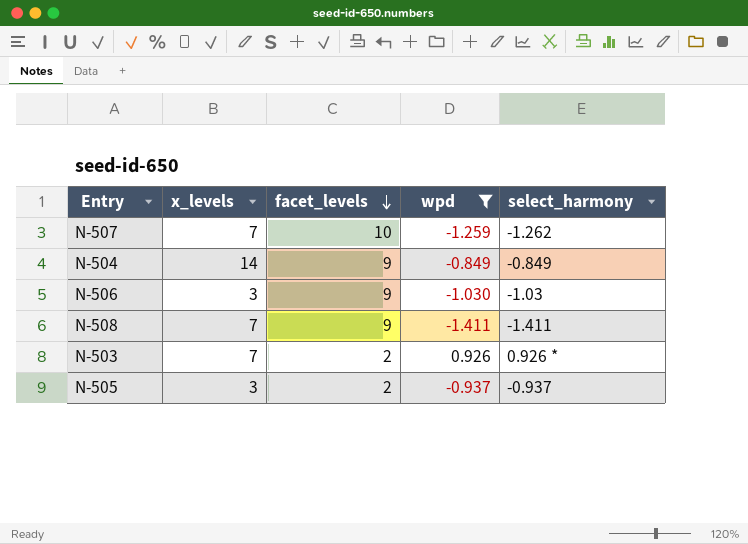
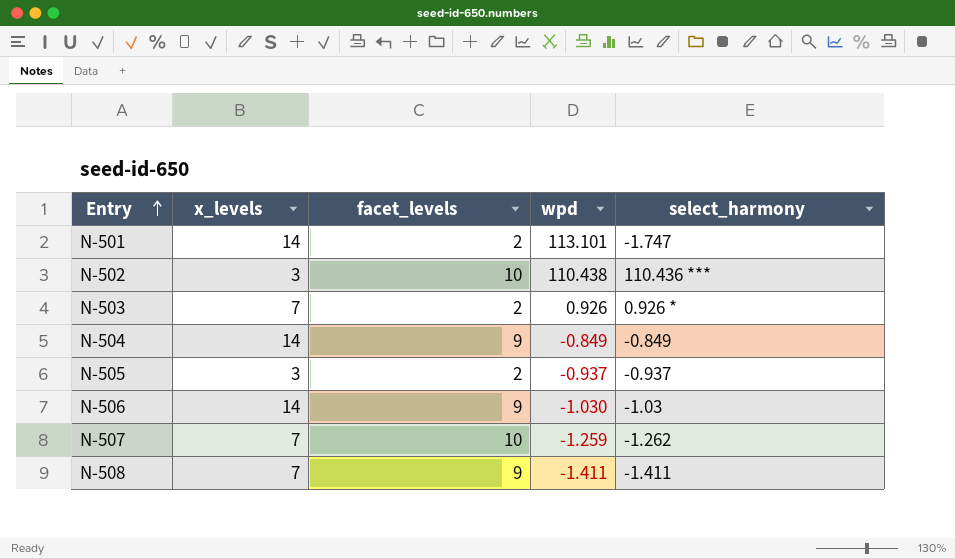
filter: wpd <= 0.926 -> none
row order: facet_levels descending -> Entry ascending
N-506 | x_levels: 3 -> 14

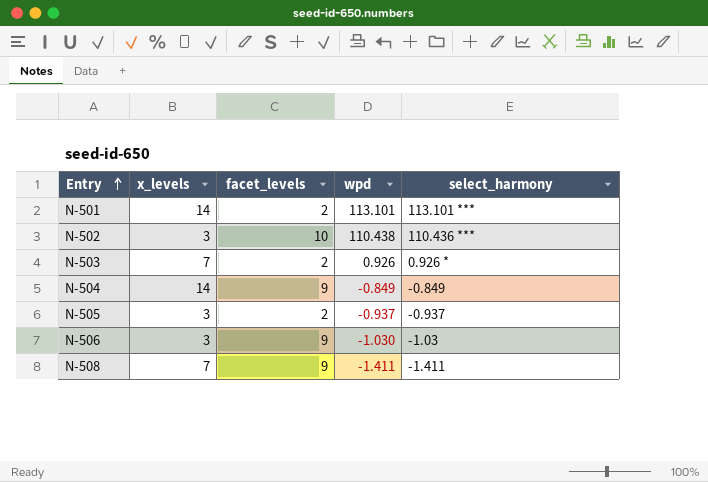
row N-507: 7 | 10 | -1.259 | -1.262 -> none
N-501 | select_harmony: -1.747 -> 113.101 ***
N-506 | x_levels: 14 -> 3

